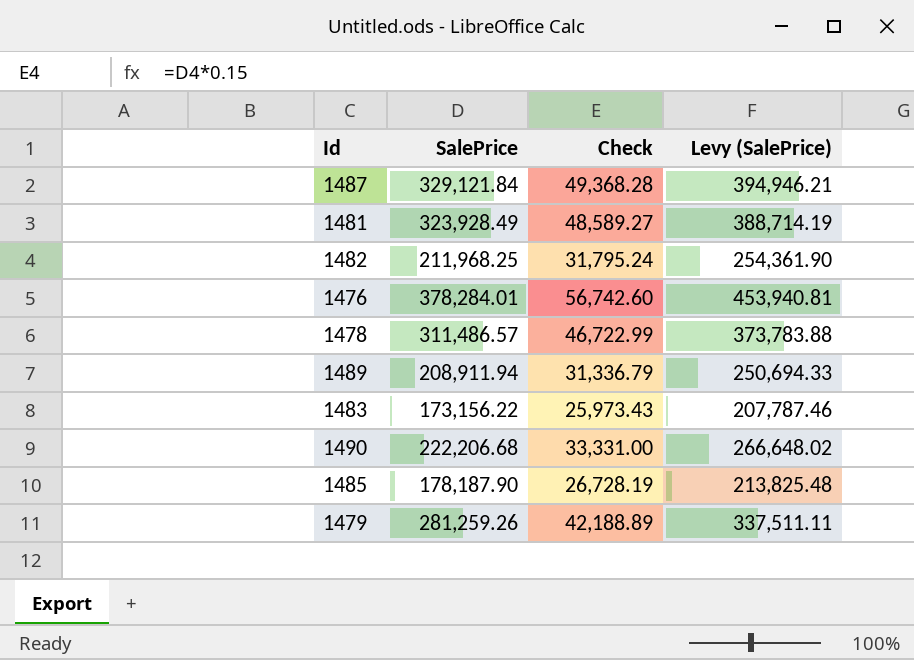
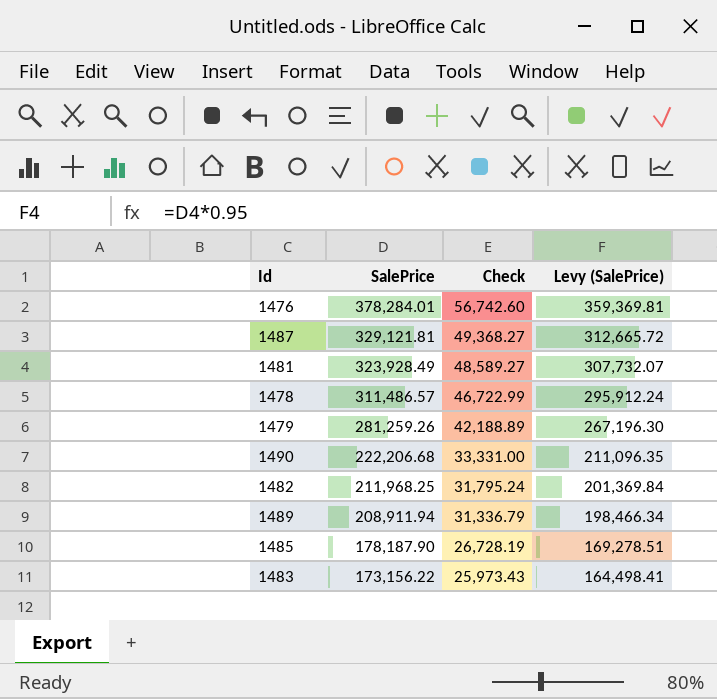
row order: none -> SalePrice descending
column Levy (SalePrice) | formula: [SalePrice] * 1.2 -> [SalePrice] * 0.95
1487 | SalePrice: 329,121.84 -> 329,121.81
1487 | Check: 49,368.28 -> 49,368.27

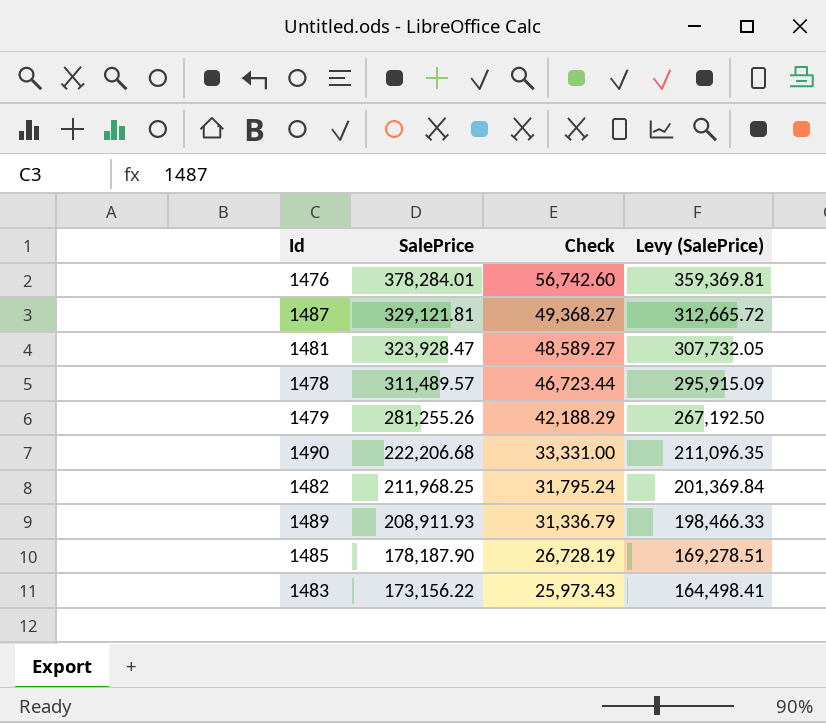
1481 | SalePrice: 323,928.49 -> 323,928.47
1481 | Levy (SalePrice): 307,732.07 -> 307,732.05
1478 | SalePrice: 311,486.57 -> 311,489.57
1478 | Check: 46,722.99 -> 46,723.44
1478 | Levy (SalePrice): 295,912.24 -> 295,915.09
1479 | SalePrice: 281,259.26 -> 281,255.26
1479 | Check: 42,188.89 -> 42,188.29
1479 | Levy (SalePrice): 267,196.30 -> 267,192.50
1489 | SalePrice: 208,911.94 -> 208,911.93
1489 | Levy (SalePrice): 198,466.34 -> 198,466.33

